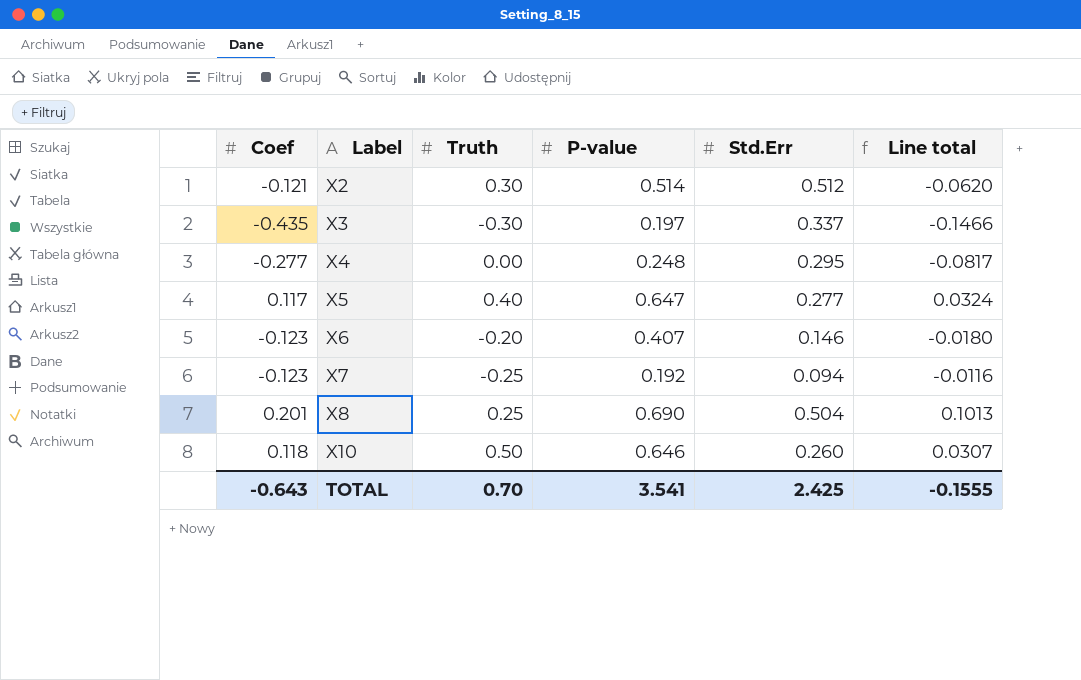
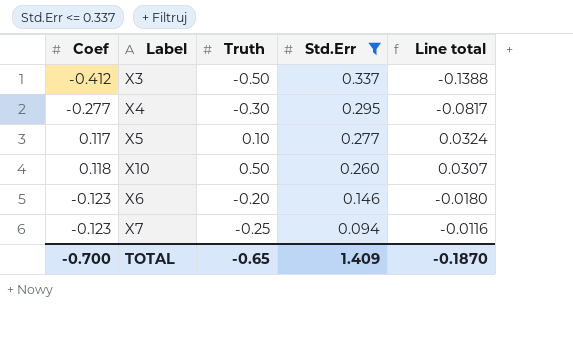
filter: none -> Std.Err <= 0.337
row order: Label ascending -> Std.Err descending
column P-value | position: 4 -> none
X3 | Coef: -0.435 -> -0.412
X3 | Truth: -0.30 -> -0.50
X3 | Line total: -0.1466 -> -0.1388
X4 | Truth: 0.00 -> -0.30
X5 | Truth: 0.40 -> 0.10
TOTAL | Coef: -0.643 -> -0.700
TOTAL | Truth: 0.70 -> -0.65
TOTAL | Std.Err: 2.425 -> 1.409
TOTAL | Line total: -0.1555 -> -0.1870

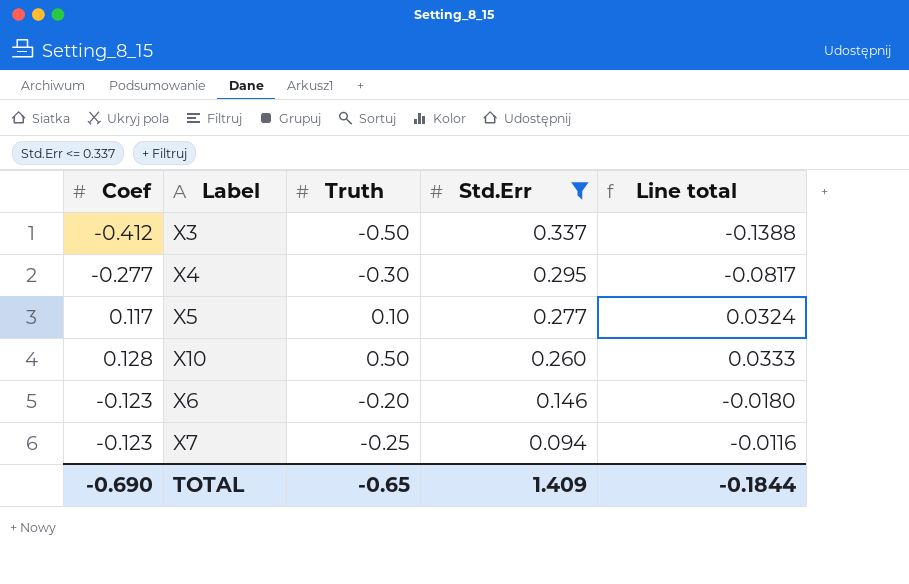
X10 | Coef: 0.118 -> 0.128
X10 | Line total: 0.0307 -> 0.0333
TOTAL | Coef: -0.700 -> -0.690
TOTAL | Line total: -0.1870 -> -0.1844

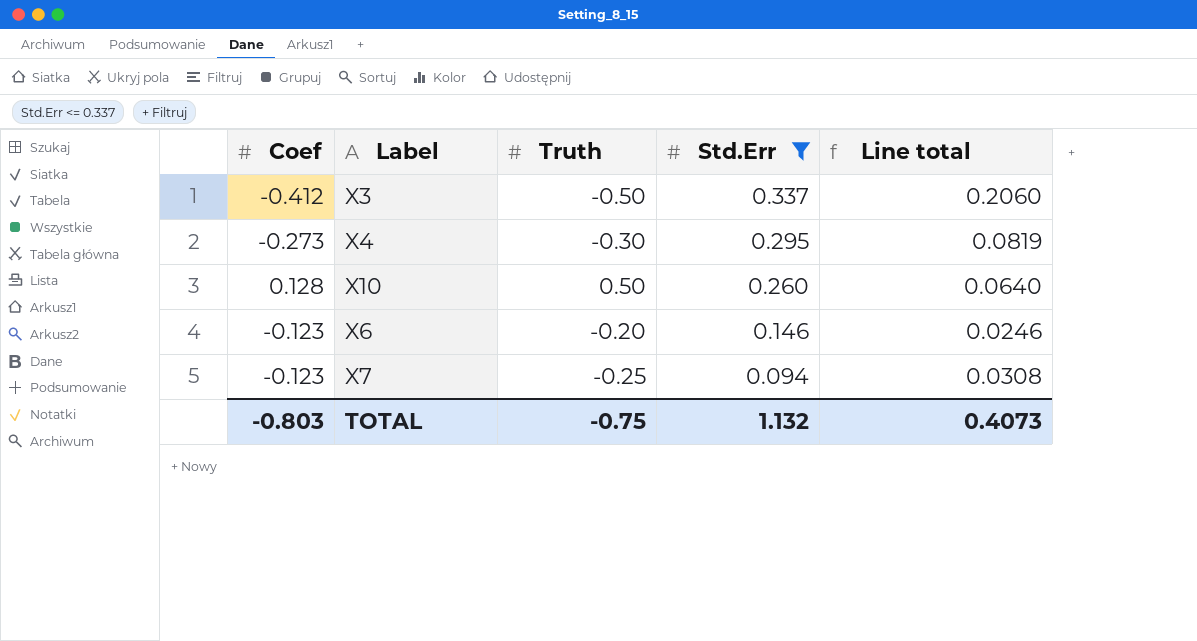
column Line total | formula: [Coef] * [Std.Err] -> [Coef] * [Truth]
row X5: 0.117 | 0.10 | 0.277 | 0.0324 -> none
X4 | Coef: -0.277 -> -0.273
TOTAL | Coef: -0.690 -> -0.803
TOTAL | Truth: -0.65 -> -0.75
TOTAL | Std.Err: 1.409 -> 1.132
TOTAL | Line total: -0.1844 -> 0.4073

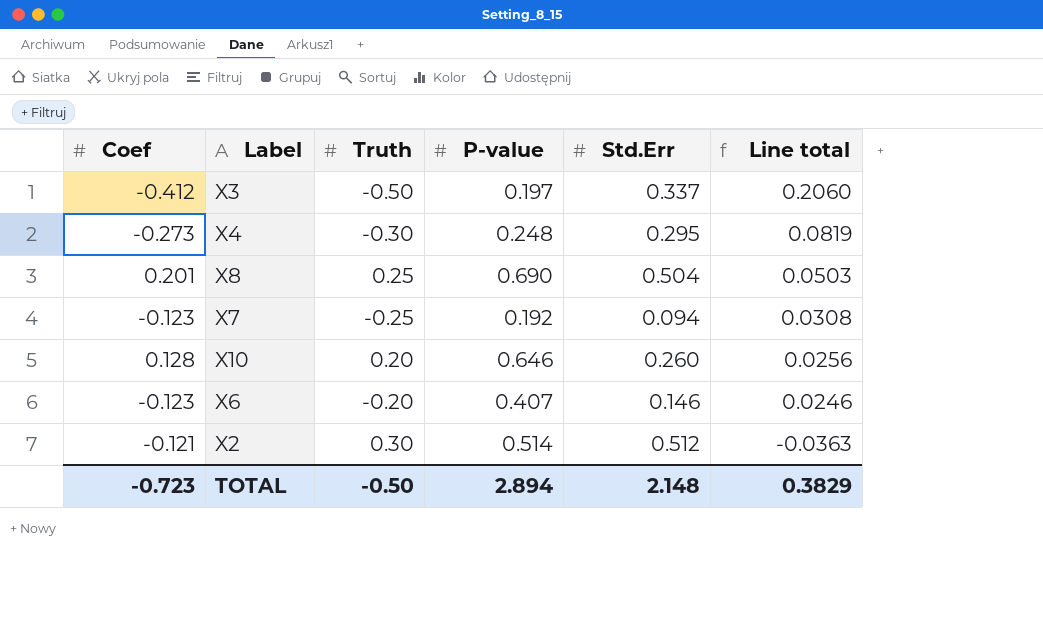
filter: Std.Err <= 0.337 -> none
row order: Std.Err descending -> Line total descending
column P-value | position: none -> 4
X10 | Truth: 0.50 -> 0.20
X10 | Line total: 0.0640 -> 0.0256
TOTAL | Coef: -0.803 -> -0.723
TOTAL | Truth: -0.75 -> -0.50
TOTAL | Std.Err: 1.132 -> 2.148
TOTAL | Line total: 0.4073 -> 0.3829

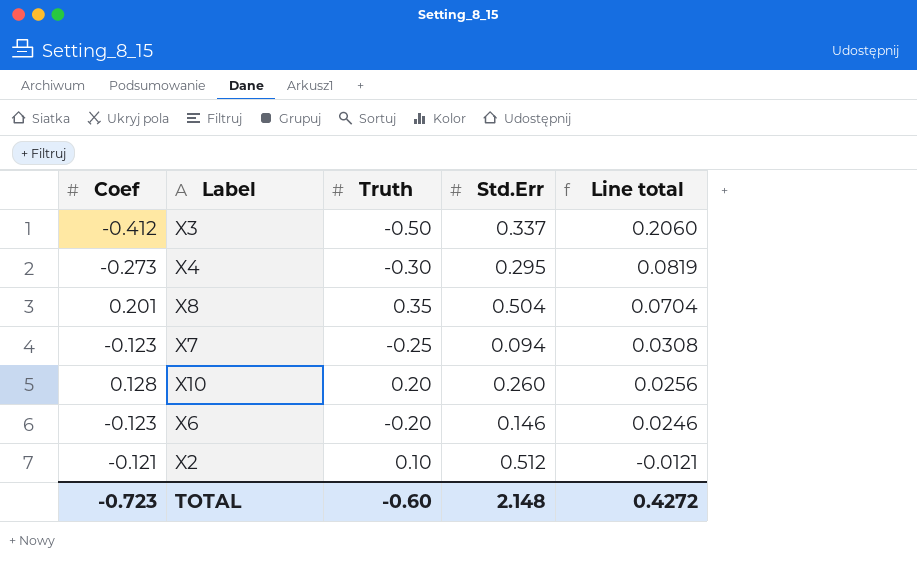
column P-value | position: 4 -> none
X8 | Truth: 0.25 -> 0.35
X8 | Line total: 0.0503 -> 0.0704
X2 | Truth: 0.30 -> 0.10
X2 | Line total: -0.0363 -> -0.0121
TOTAL | Truth: -0.50 -> -0.60
TOTAL | Line total: 0.3829 -> 0.4272

